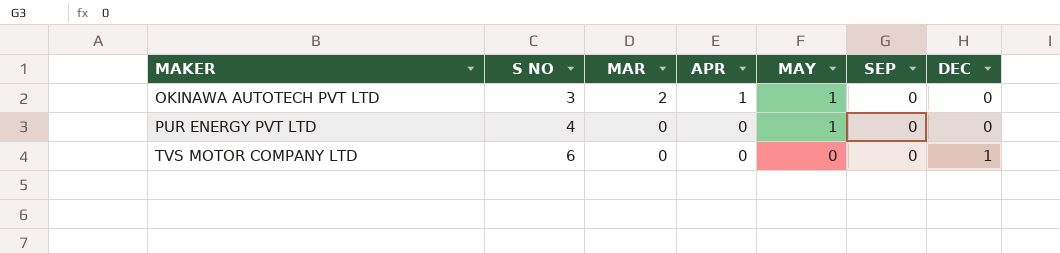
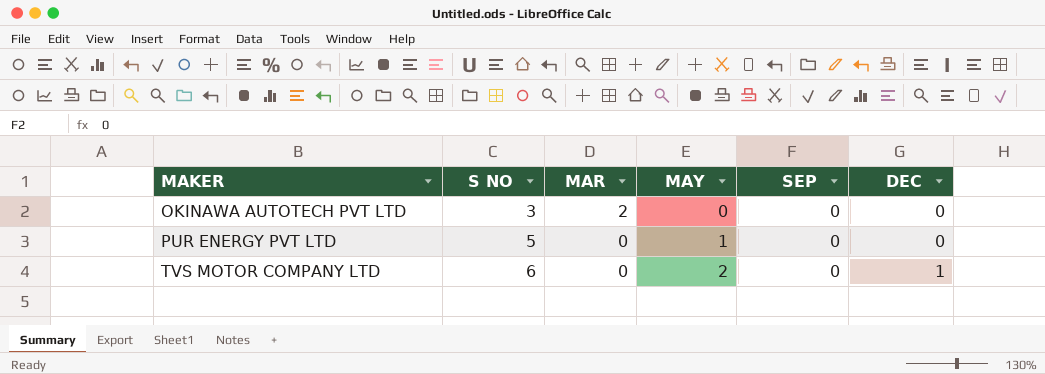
column APR | position: 4 -> none
OKINAWA AUTOTECH PVT LTD | MAY: 1 -> 0
PUR ENERGY PVT LTD | S NO: 4 -> 5
TVS MOTOR COMPANY LTD | MAY: 0 -> 2

